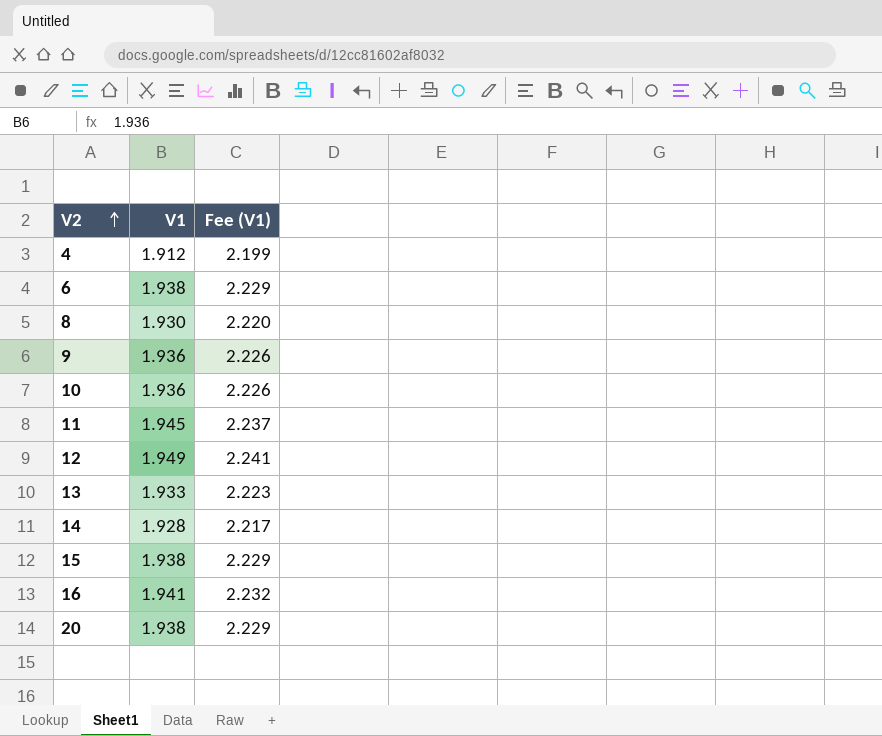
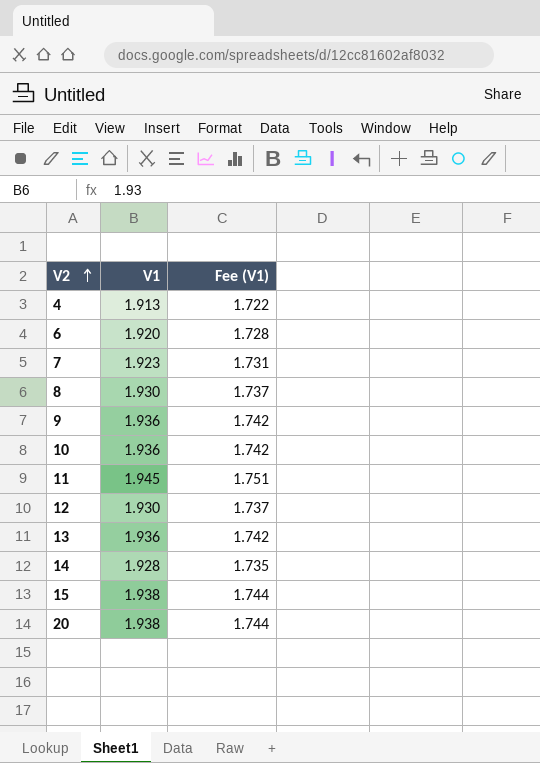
column Fee (V1) | formula: [V1] * 1.15 -> [V1] * 0.9
row 16: 1.941 | 2.232 -> none
4 | V1: 1.912 -> 1.913
6 | V1: 1.938 -> 1.920
row 7: none -> 1.923 | 1.731
12 | V1: 1.949 -> 1.930
13 | V1: 1.933 -> 1.936

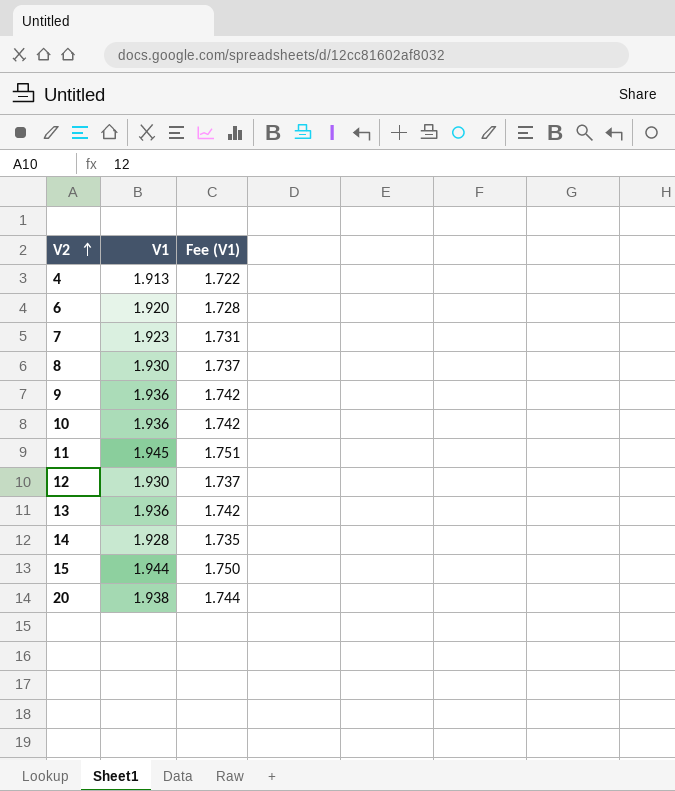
15 | V1: 1.938 -> 1.944
15 | Fee (V1): 1.744 -> 1.750

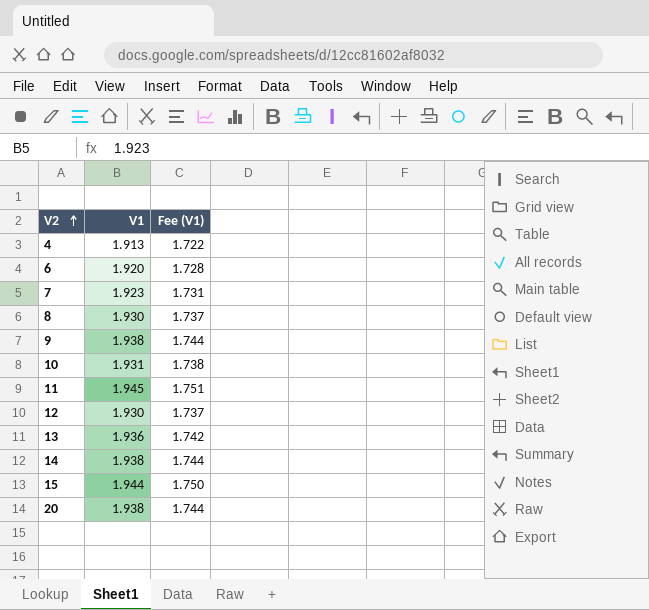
9 | V1: 1.936 -> 1.938
9 | Fee (V1): 1.742 -> 1.744
10 | V1: 1.936 -> 1.931
10 | Fee (V1): 1.742 -> 1.738
14 | V1: 1.928 -> 1.938
14 | Fee (V1): 1.735 -> 1.744

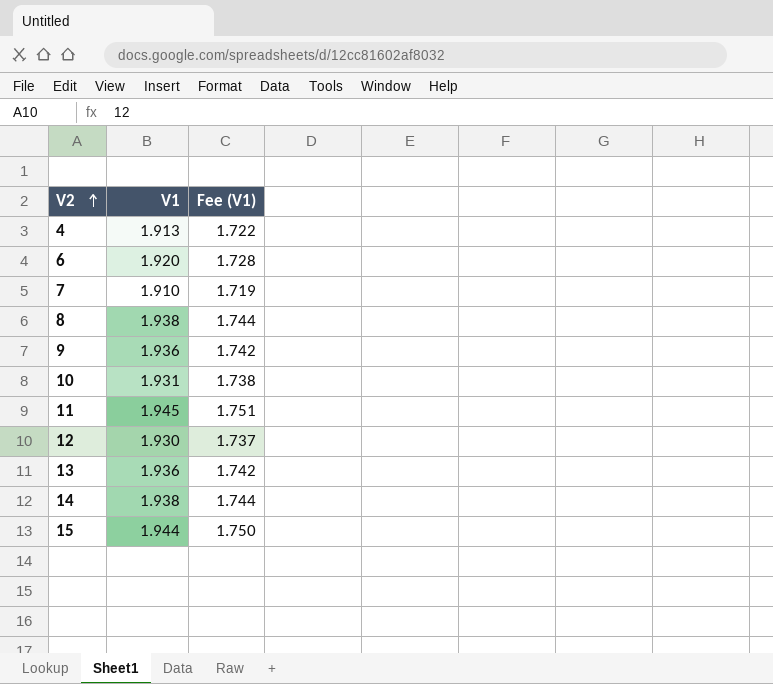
row 20: 1.938 | 1.744 -> none
7 | V1: 1.923 -> 1.910
7 | Fee (V1): 1.731 -> 1.719
8 | V1: 1.930 -> 1.938
8 | Fee (V1): 1.737 -> 1.744
9 | V1: 1.938 -> 1.936
9 | Fee (V1): 1.744 -> 1.742

